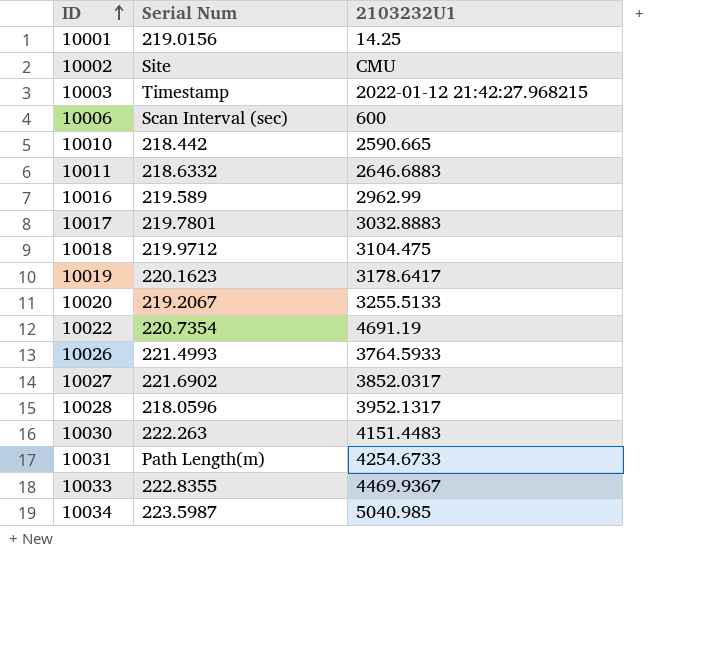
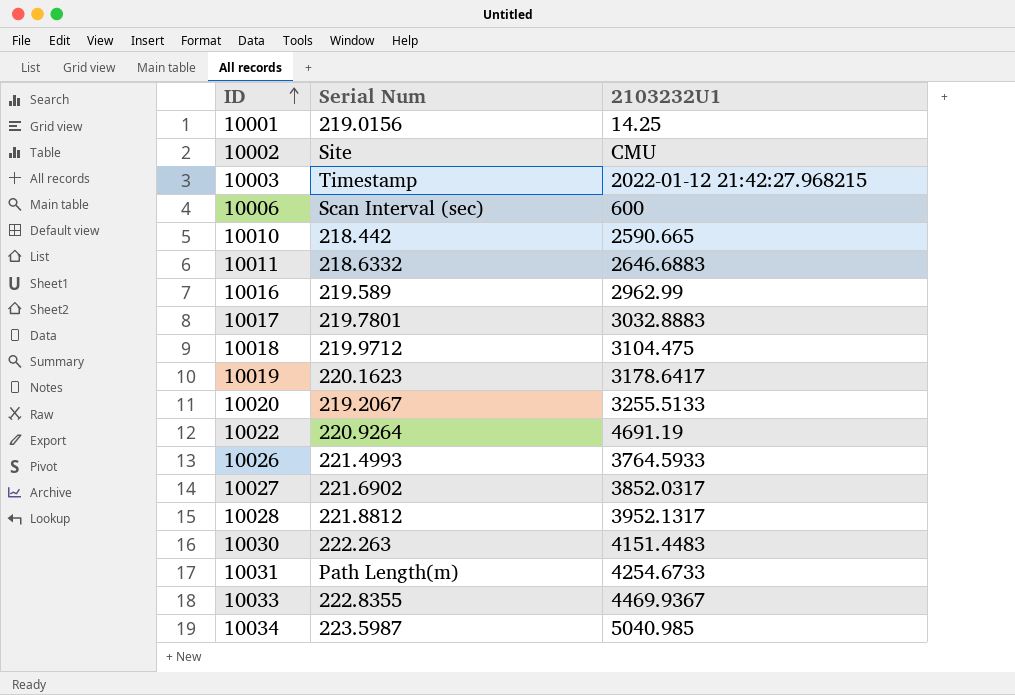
10022 | Serial Num: 220.7354 -> 220.9264
10028 | Serial Num: 218.0596 -> 221.8812

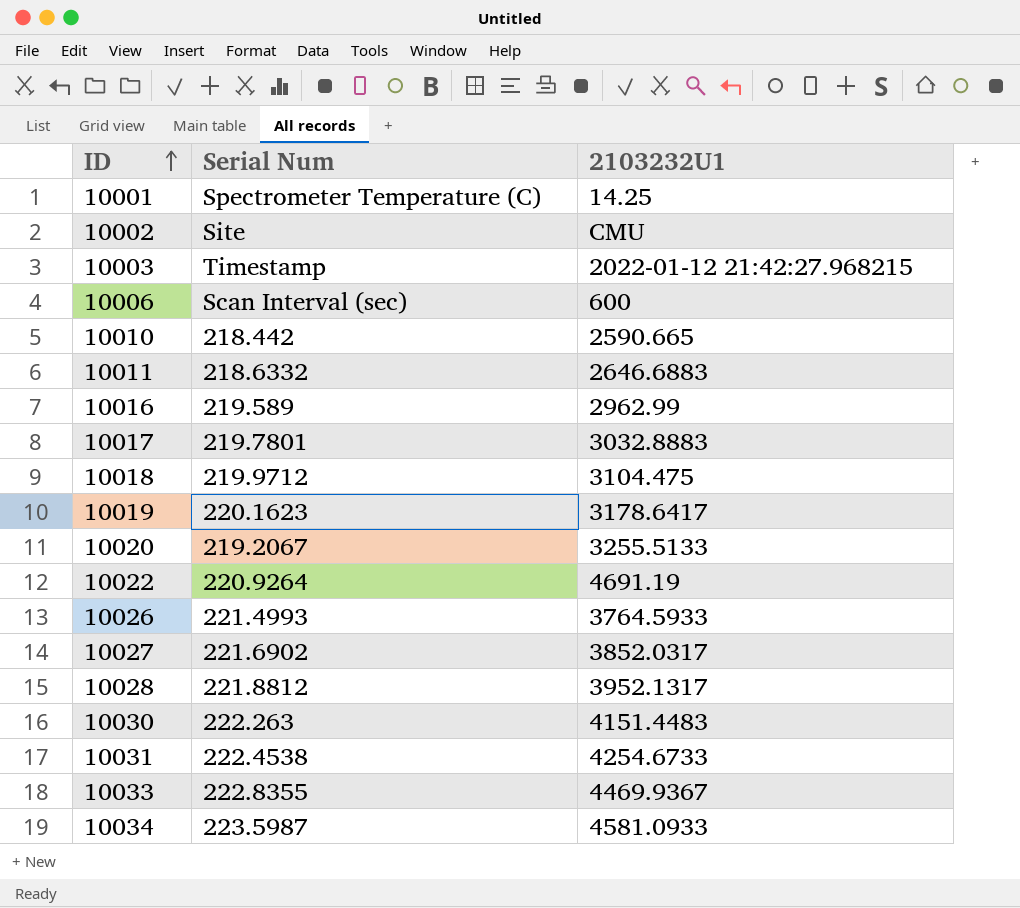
10001 | Serial Num: 219.0156 -> Spectrometer Temperature (C)
10031 | Serial Num: Path Length(m) -> 222.4538
10034 | 2103232U1: 5040.985 -> 4581.0933

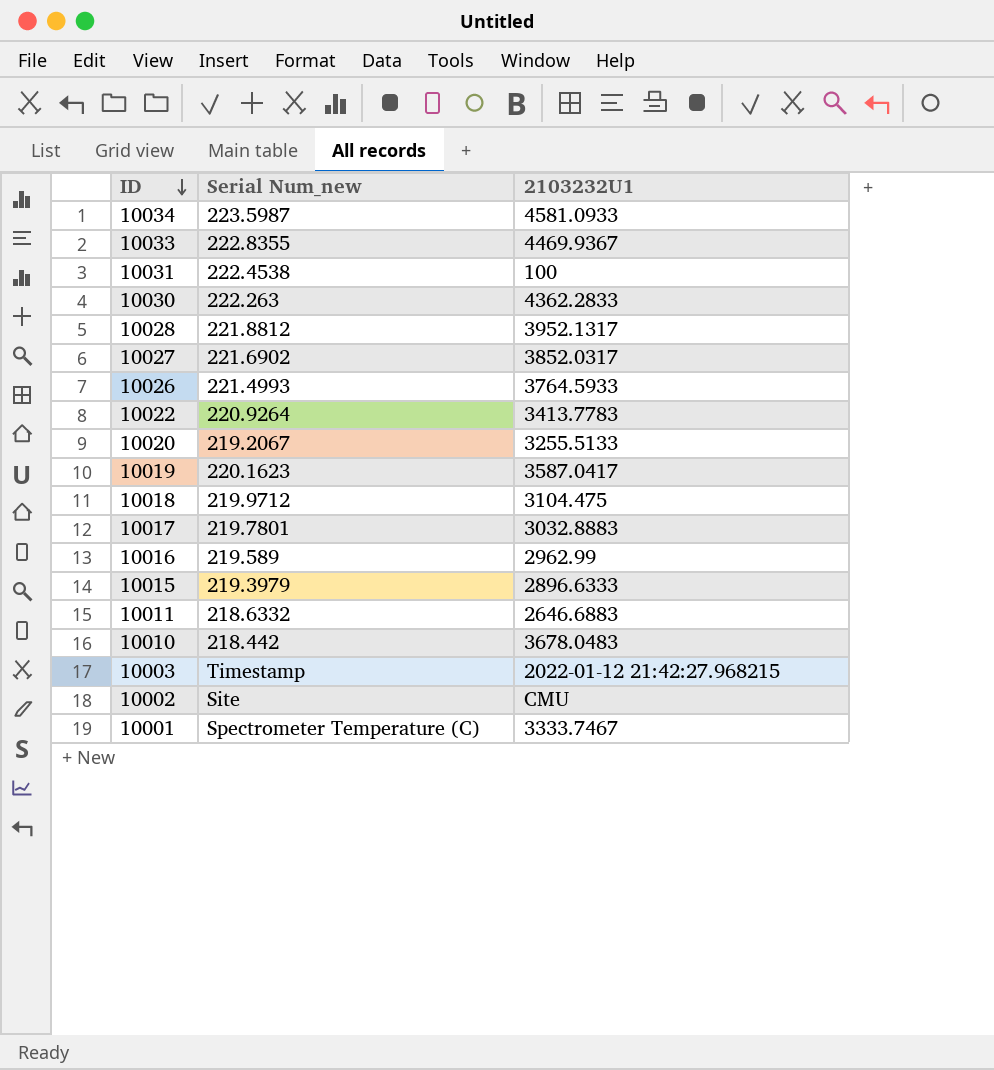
row order: ID ascending -> ID descending
column name: Serial Num -> Serial Num_new
row 10006: Scan Interval (sec) | 600 -> none
10031 | 2103232U1: 4254.6733 -> 100
10030 | 2103232U1: 4151.4483 -> 4362.2833
10022 | 2103232U1: 4691.19 -> 3413.7783
10019 | 2103232U1: 3178.6417 -> 3587.0417
row 10015: none -> 219.3979 | 2896.6333
10010 | 2103232U1: 2590.665 -> 3678.0483
10001 | 2103232U1: 14.25 -> 3333.7467

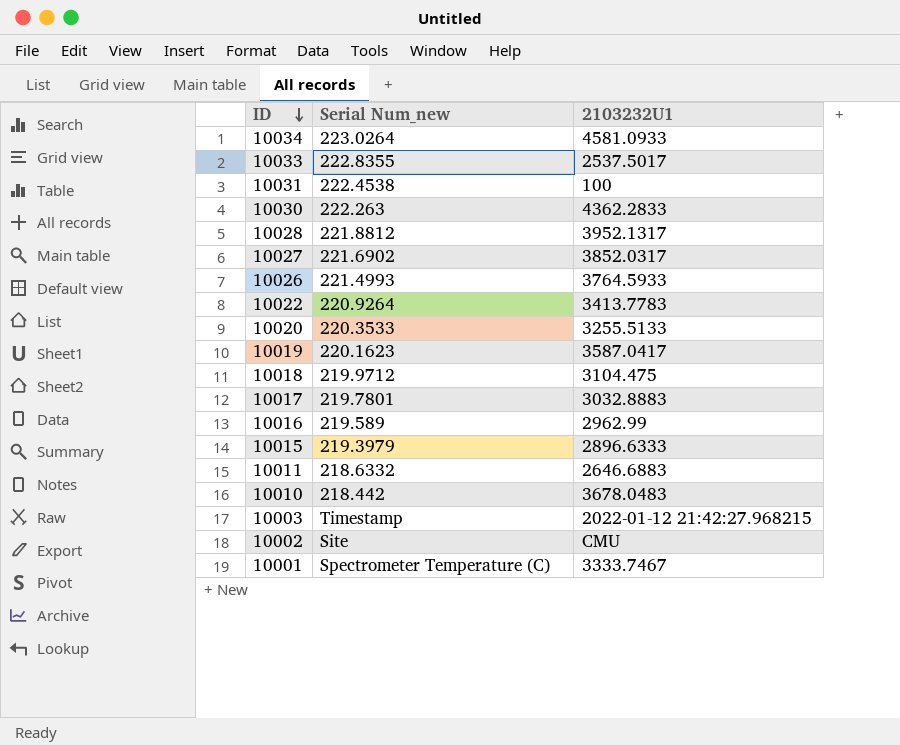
10034 | Serial Num_new: 223.5987 -> 223.0264
10033 | 2103232U1: 4469.9367 -> 2537.5017
10020 | Serial Num_new: 219.2067 -> 220.3533

